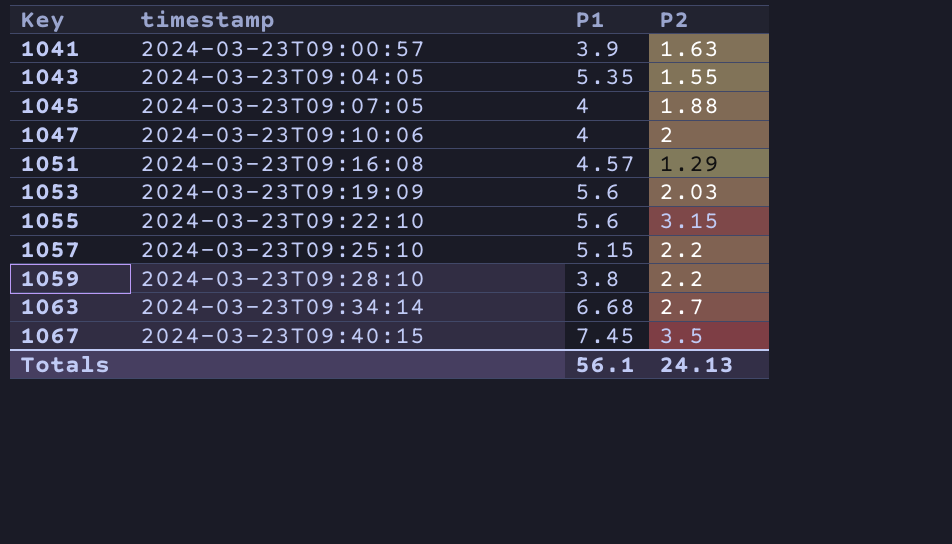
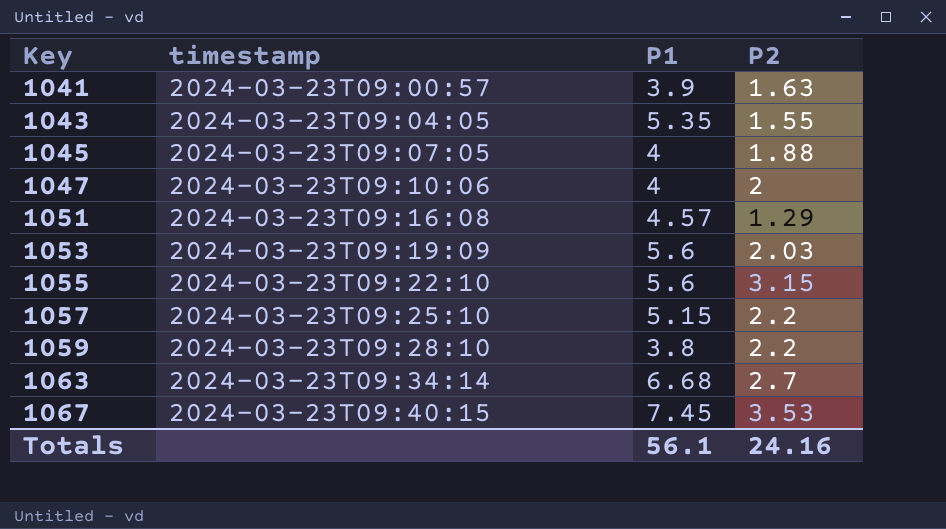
1067 | P2: 3.5 -> 3.53
Totals | P2: 24.13 -> 24.16

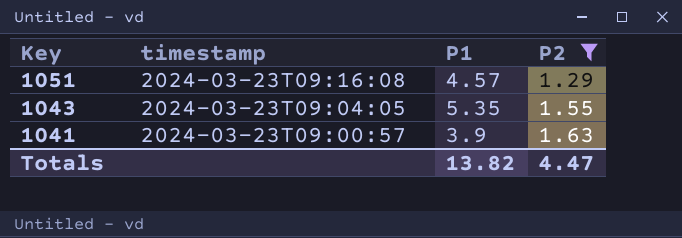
filter: none -> P2 <= 1.63
row order: Key ascending -> Key descending
Totals | P1: 56.1 -> 13.82
Totals | P2: 24.16 -> 4.47

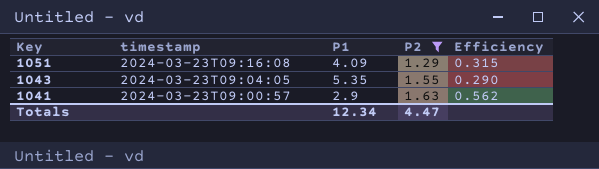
column Efficiency | formula: none -> [P2] / [P1]
1051 | P1: 4.57 -> 4.09
1041 | P1: 3.9 -> 2.9
Totals | P1: 13.82 -> 12.34

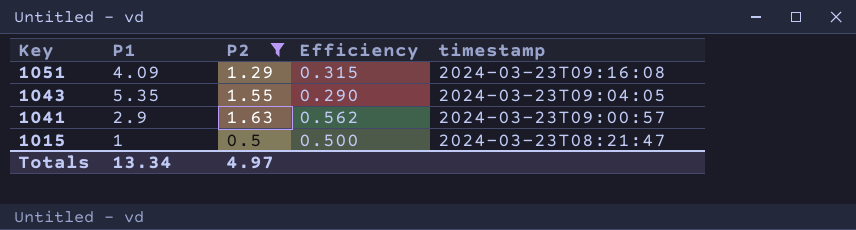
column timestamp | position: 2 -> 5
row 1015: none -> 1 | 0.5 | 0.500 | 2024-03-23T08:21:47
Totals | P1: 12.34 -> 13.34
Totals | P2: 4.47 -> 4.97

